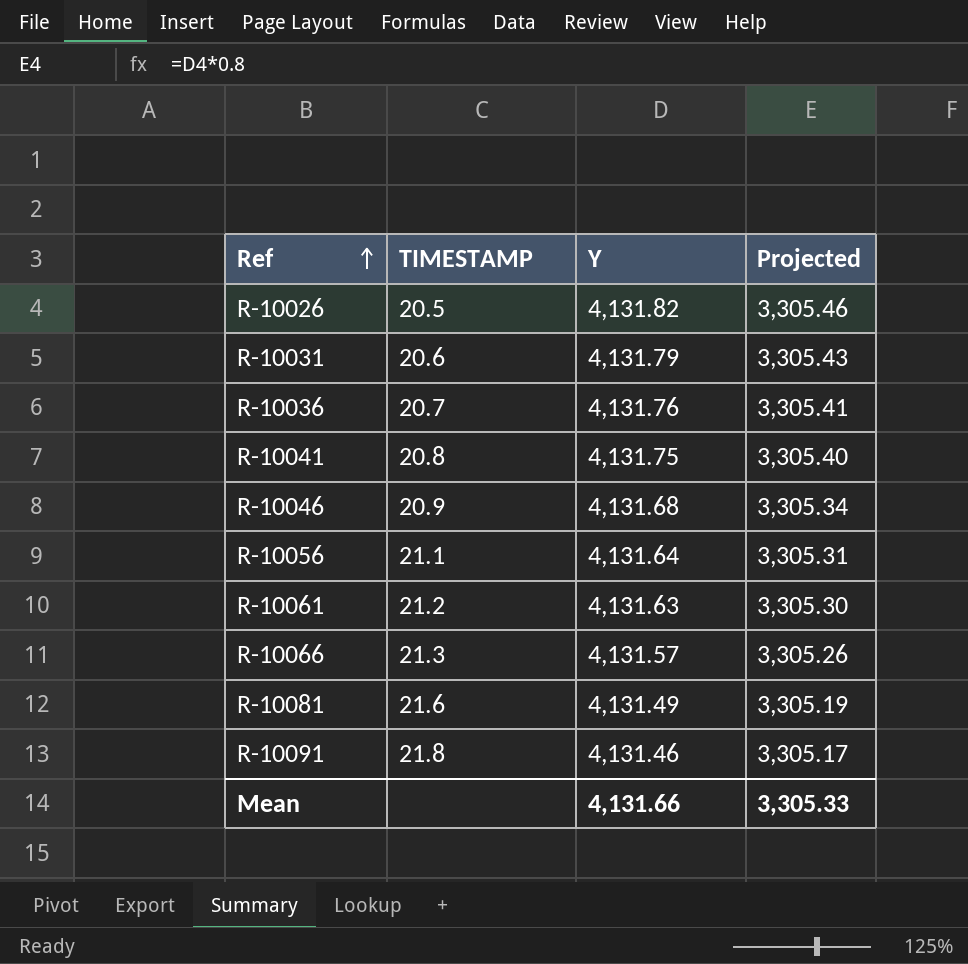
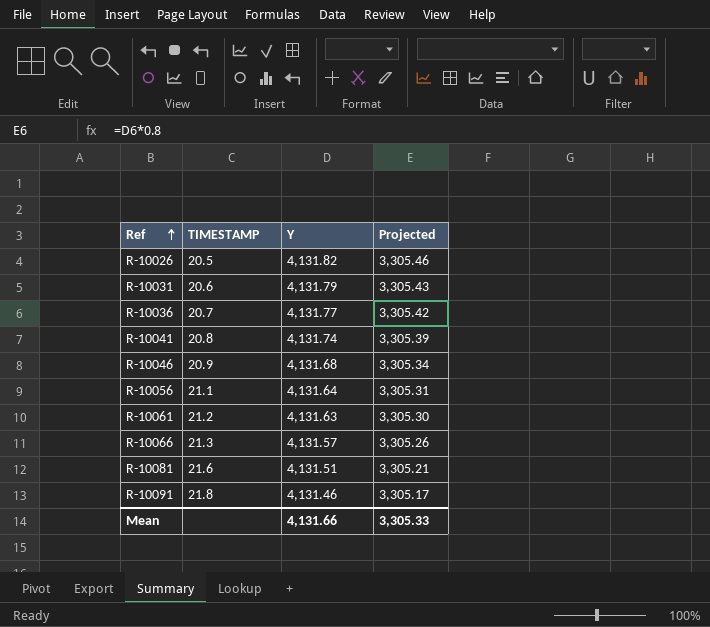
R-10036 | Y: 4,131.76 -> 4,131.77
R-10036 | Projected: 3,305.41 -> 3,305.42
R-10041 | Y: 4,131.75 -> 4,131.74
R-10041 | Projected: 3,305.40 -> 3,305.39
R-10081 | Y: 4,131.49 -> 4,131.51
R-10081 | Projected: 3,305.19 -> 3,305.21

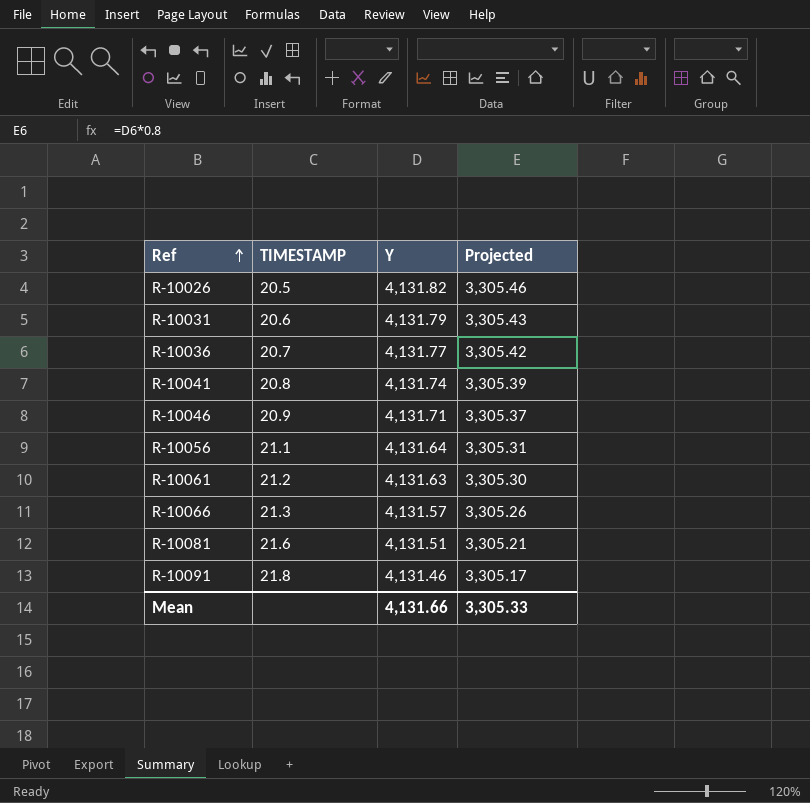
R-10046 | Y: 4,131.68 -> 4,131.71
R-10046 | Projected: 3,305.34 -> 3,305.37

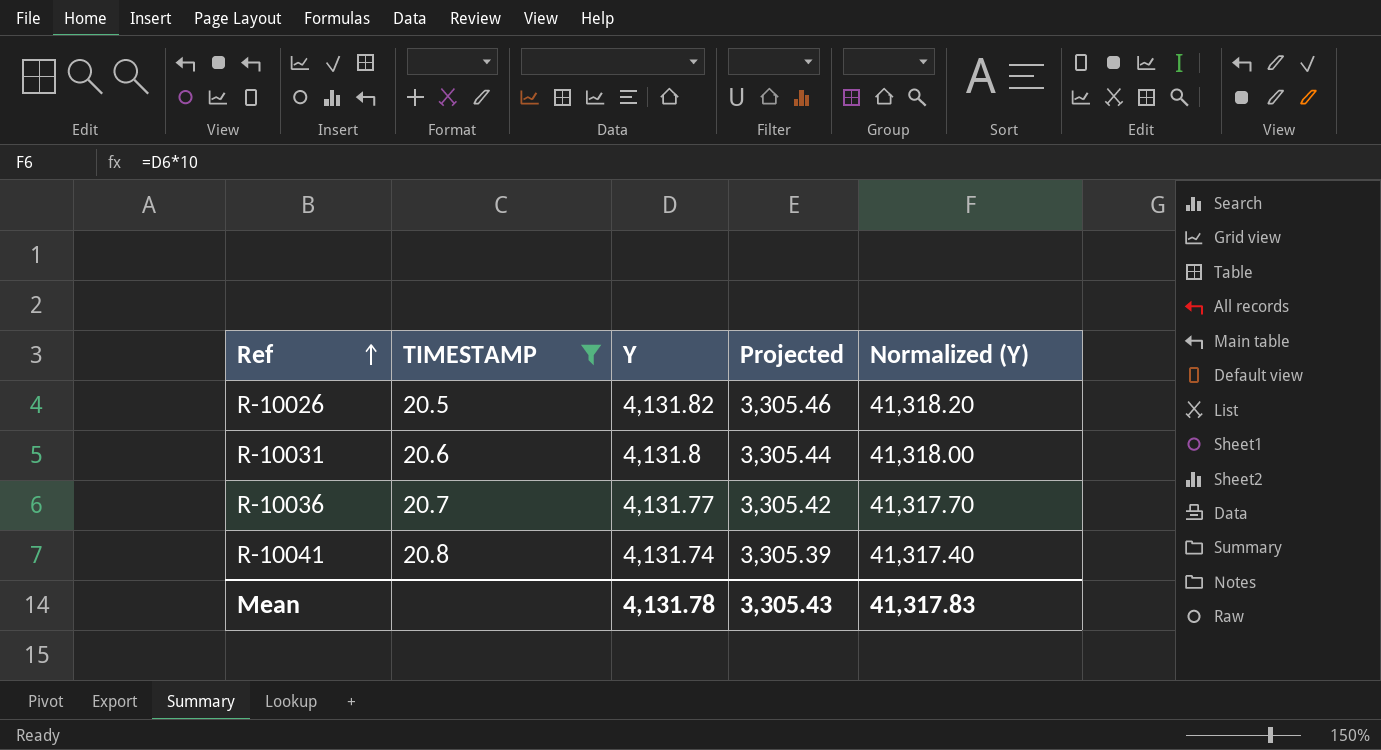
filter: none -> TIMESTAMP <= 20.8
column Normalized (Y) | formula: none -> [Y] * 10
R-10031 | Y: 4,131.79 -> 4,131.8
R-10031 | Projected: 3,305.43 -> 3,305.44
Mean | Y: 4,131.66 -> 4,131.78
Mean | Projected: 3,305.33 -> 3,305.43

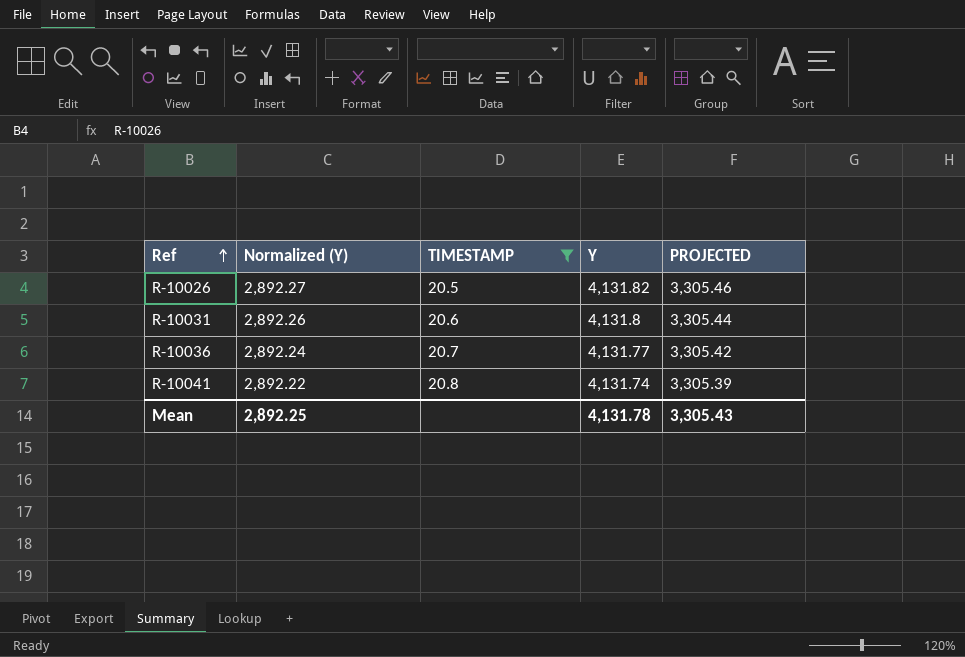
column Normalized (Y) | formula: [Y] * 10 -> [Y] * 0.7
column Normalized (Y) | position: 5 -> 2
column name: Projected -> PROJECTED
Mean | Normalized (Y): 41,317.83 -> 2,892.25

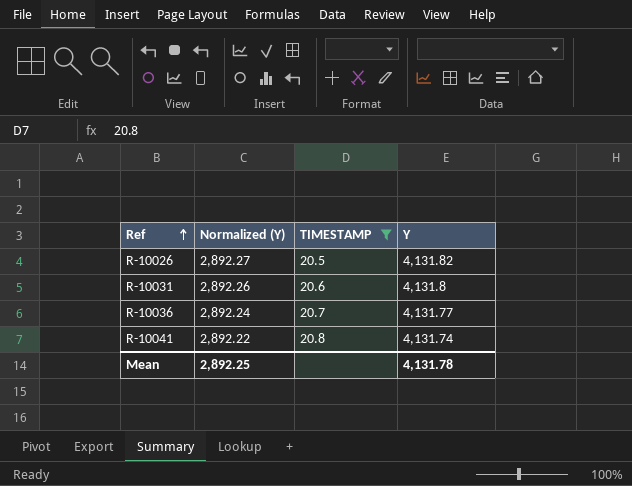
column PROJECTED | formula: [Y] * 0.8 -> none

